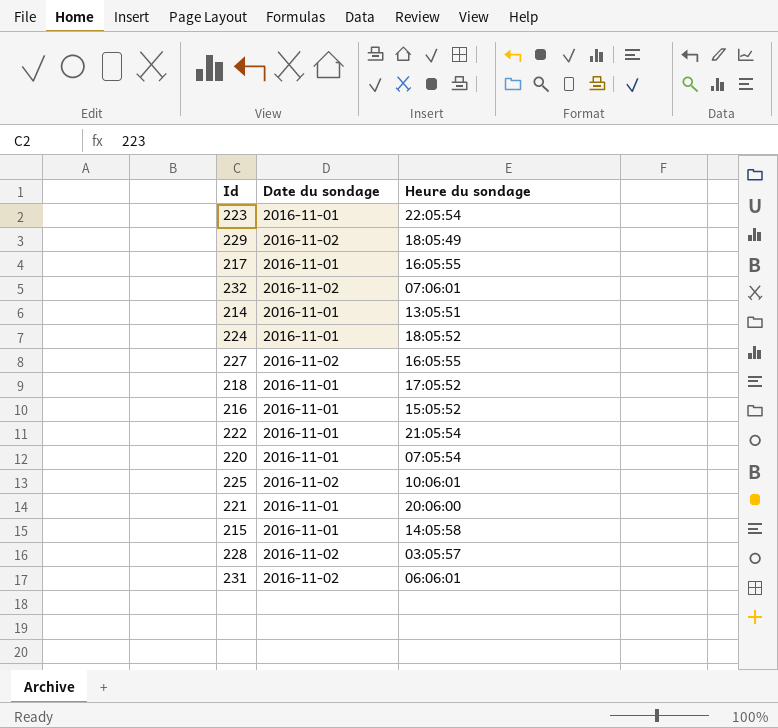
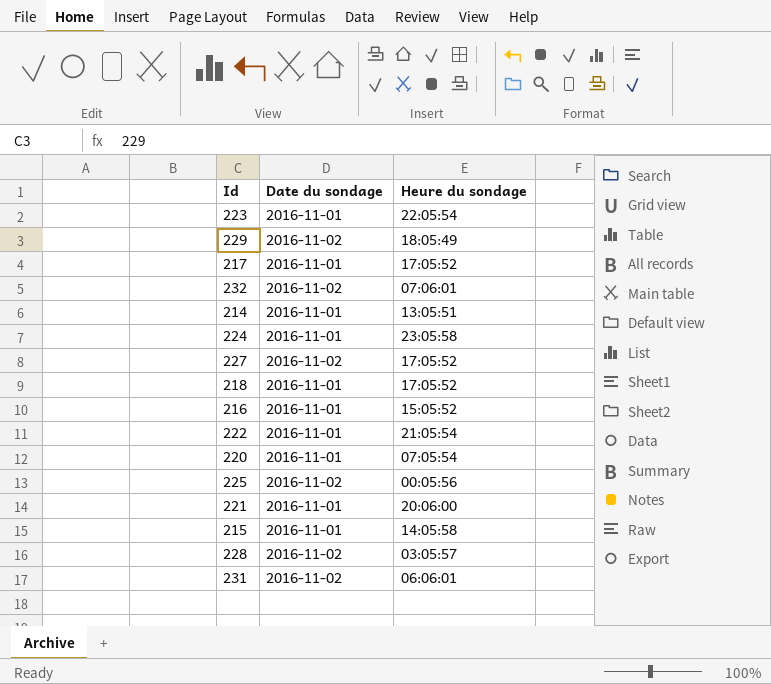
217 | Heure du sondage: 16:05:55 -> 17:05:52
224 | Heure du sondage: 18:05:52 -> 23:05:58
227 | Heure du sondage: 16:05:55 -> 17:05:52
225 | Heure du sondage: 10:06:01 -> 00:05:56

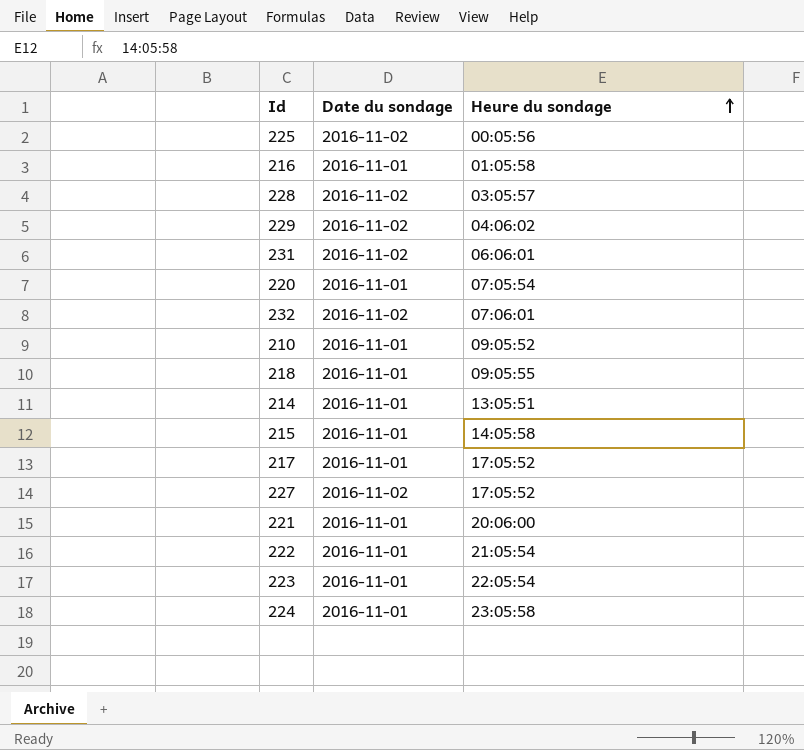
row order: none -> Heure du sondage ascending
216 | Heure du sondage: 15:05:52 -> 01:05:58
229 | Heure du sondage: 18:05:49 -> 04:06:02
row 210: none -> 2016-11-01 | 09:05:52
218 | Heure du sondage: 17:05:52 -> 09:05:55

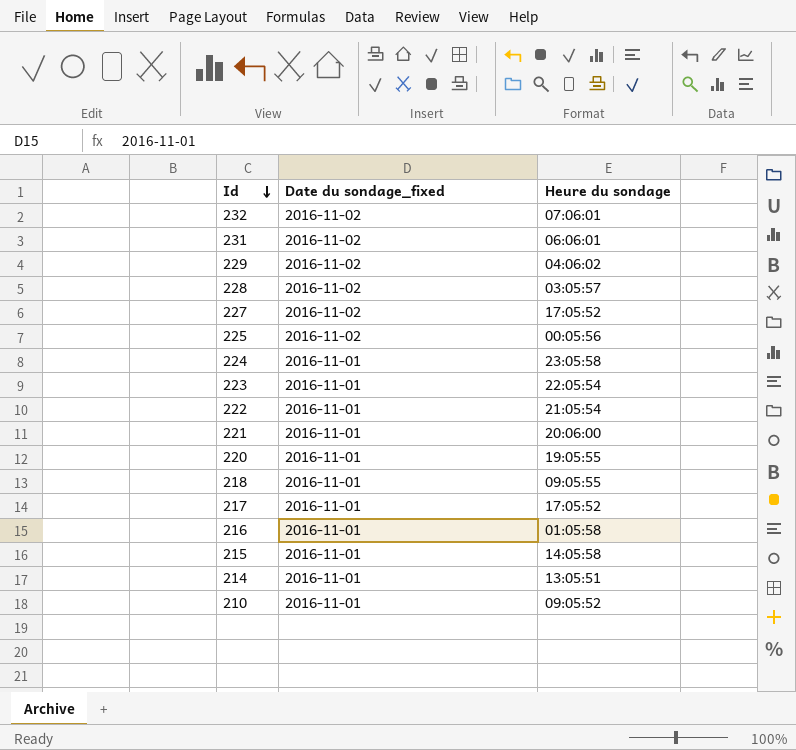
row order: Heure du sondage ascending -> Id descending
column name: Date du sondage -> Date du sondage_fixed
220 | Heure du sondage: 07:05:54 -> 19:05:55

